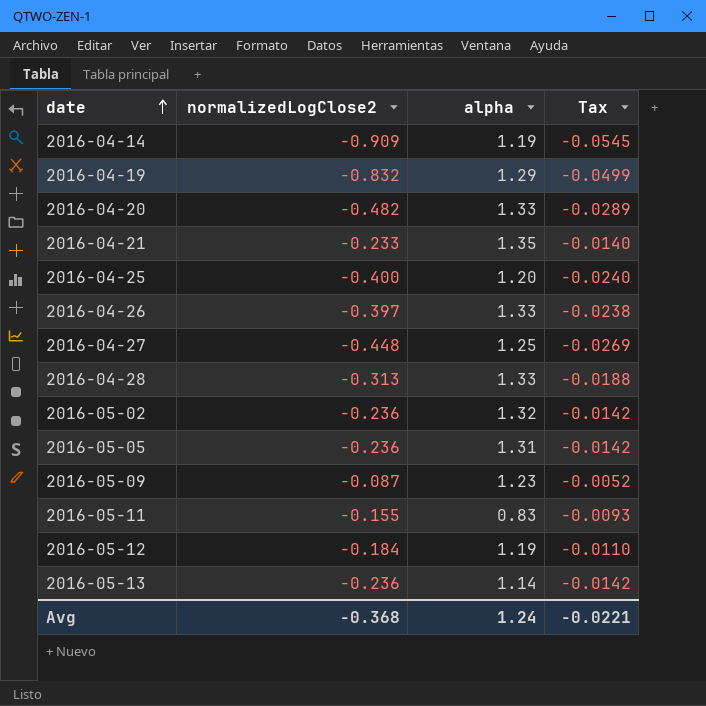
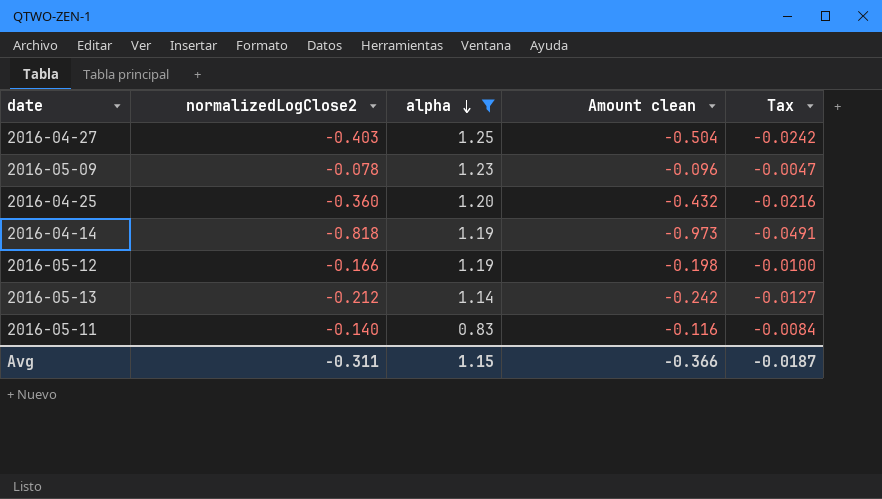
filter: none -> alpha <= 1.25
row order: date ascending -> alpha descending
column Amount clean | formula: none -> [normalizedLogClose2] * [alpha]
2016-04-27 | normalizedLogClose2: -0.448 -> -0.403
2016-04-27 | Tax: -0.0269 -> -0.0242
2016-05-09 | normalizedLogClose2: -0.087 -> -0.078
2016-05-09 | Tax: -0.0052 -> -0.0047
2016-04-25 | normalizedLogClose2: -0.400 -> -0.360
2016-04-25 | Tax: -0.0240 -> -0.0216
2016-04-14 | normalizedLogClose2: -0.909 -> -0.818
2016-04-14 | Tax: -0.0545 -> -0.0491
2016-05-12 | normalizedLogClose2: -0.184 -> -0.166
2016-05-12 | Tax: -0.0110 -> -0.0100
2016-05-13 | normalizedLogClose2: -0.236 -> -0.212
2016-05-13 | Tax: -0.0142 -> -0.0127
2016-05-11 | normalizedLogClose2: -0.155 -> -0.140
2016-05-11 | Tax: -0.0093 -> -0.0084
Avg | normalizedLogClose2: -0.368 -> -0.311
Avg | alpha: 1.24 -> 1.15
Avg | Tax: -0.0221 -> -0.0187

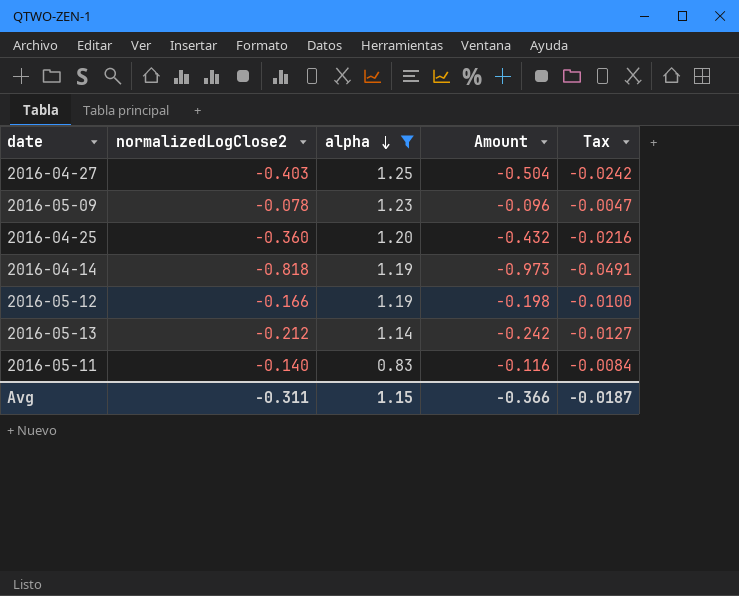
column name: Amount clean -> Amount

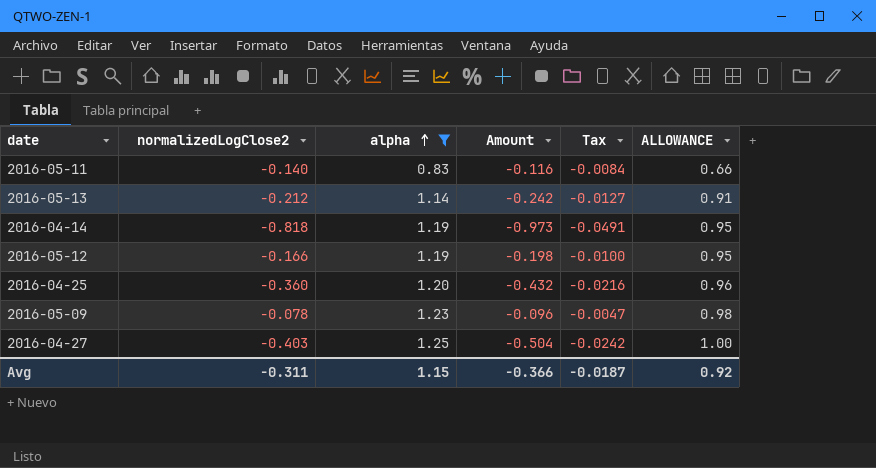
row order: alpha descending -> alpha ascending
column ALLOWANCE | formula: none -> [alpha] * 0.8

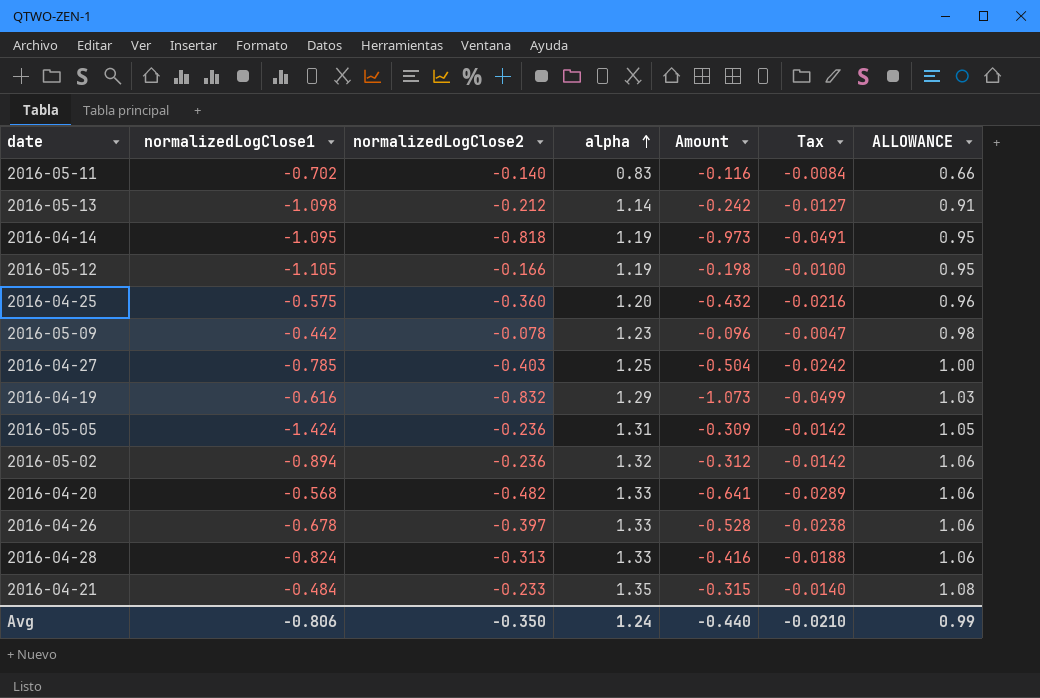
filter: alpha <= 1.25 -> none
column normalizedLogClose1 | position: none -> 2
Avg | normalizedLogClose2: -0.311 -> -0.350
Avg | alpha: 1.15 -> 1.24
Avg | Amount: -0.366 -> -0.440
Avg | Tax: -0.0187 -> -0.0210
Avg | ALLOWANCE: 0.92 -> 0.99

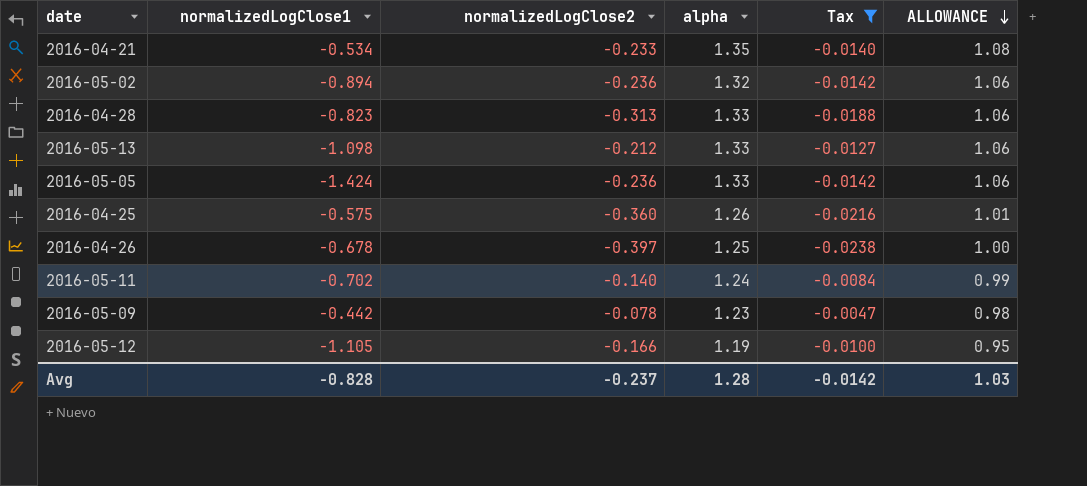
filter: none -> Tax >= -0.0238
row order: alpha ascending -> ALLOWANCE descending
column Amount | formula: [normalizedLogClose2] * [alpha] -> none
2016-04-21 | normalizedLogClose1: -0.484 -> -0.534
2016-04-28 | normalizedLogClose1: -0.824 -> -0.823
2016-05-13 | alpha: 1.14 -> 1.33
2016-05-13 | ALLOWANCE: 0.91 -> 1.06
2016-05-05 | alpha: 1.31 -> 1.33
2016-05-05 | ALLOWANCE: 1.05 -> 1.06
2016-04-25 | alpha: 1.20 -> 1.26
2016-04-25 | ALLOWANCE: 0.96 -> 1.01
2016-04-26 | alpha: 1.33 -> 1.25
2016-04-26 | ALLOWANCE: 1.06 -> 1.00
2016-05-11 | alpha: 0.83 -> 1.24
2016-05-11 | ALLOWANCE: 0.66 -> 0.99
Avg | normalizedLogClose1: -0.806 -> -0.828
Avg | normalizedLogClose2: -0.350 -> -0.237
Avg | alpha: 1.24 -> 1.28
Avg | Tax: -0.0210 -> -0.0142
Avg | ALLOWANCE: 0.99 -> 1.03

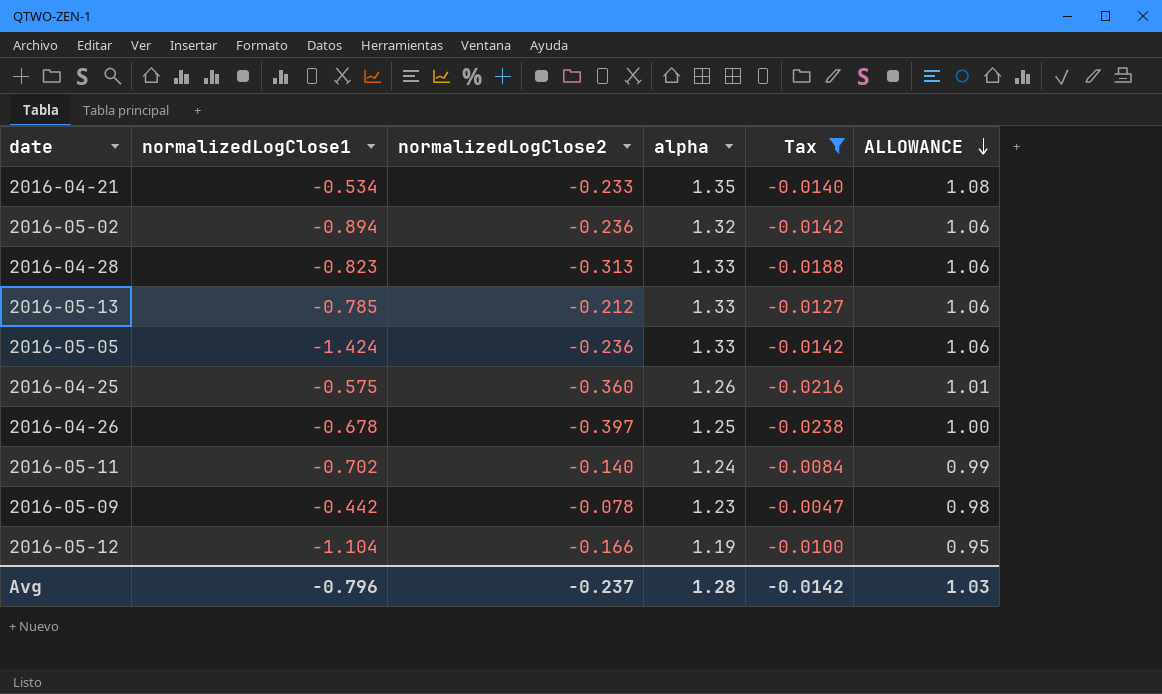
2016-05-13 | normalizedLogClose1: -1.098 -> -0.785
2016-05-12 | normalizedLogClose1: -1.105 -> -1.104
Avg | normalizedLogClose1: -0.828 -> -0.796

